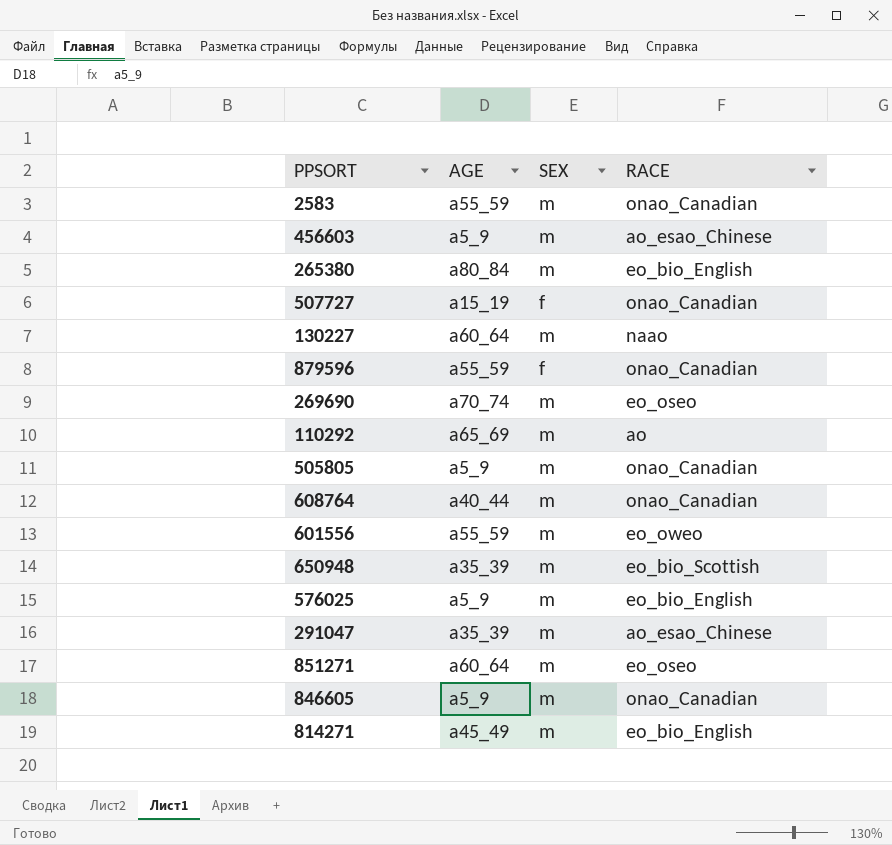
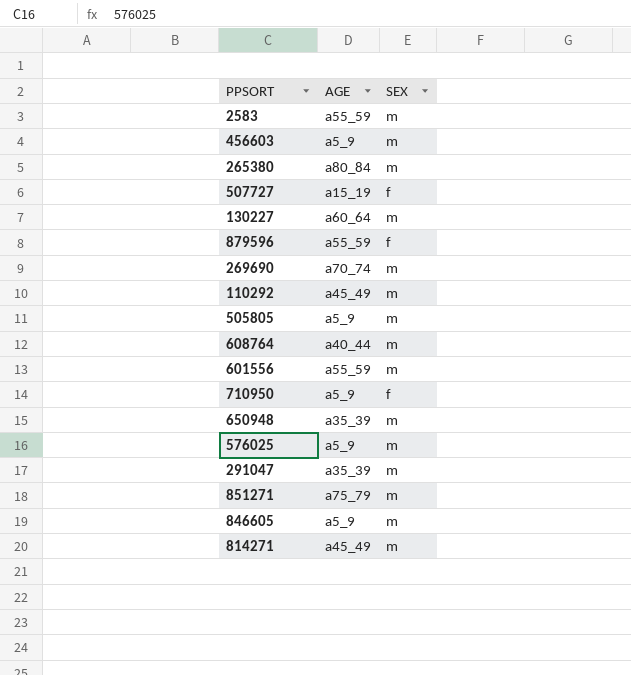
column RACE | position: 4 -> none
110292 | AGE: a65_69 -> a45_49
row 710950: none -> a5_9 | f
851271 | AGE: a60_64 -> a75_79

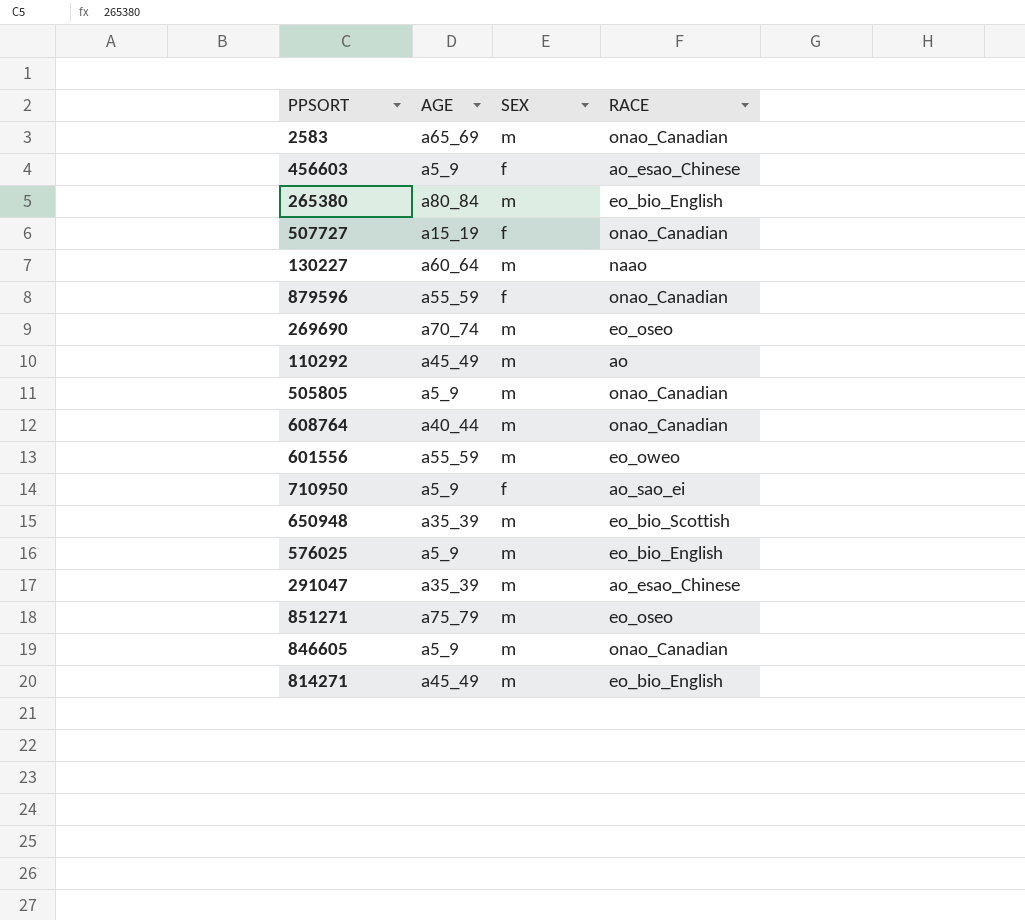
column RACE | position: none -> 4
2583 | AGE: a55_59 -> a65_69
456603 | SEX: m -> f

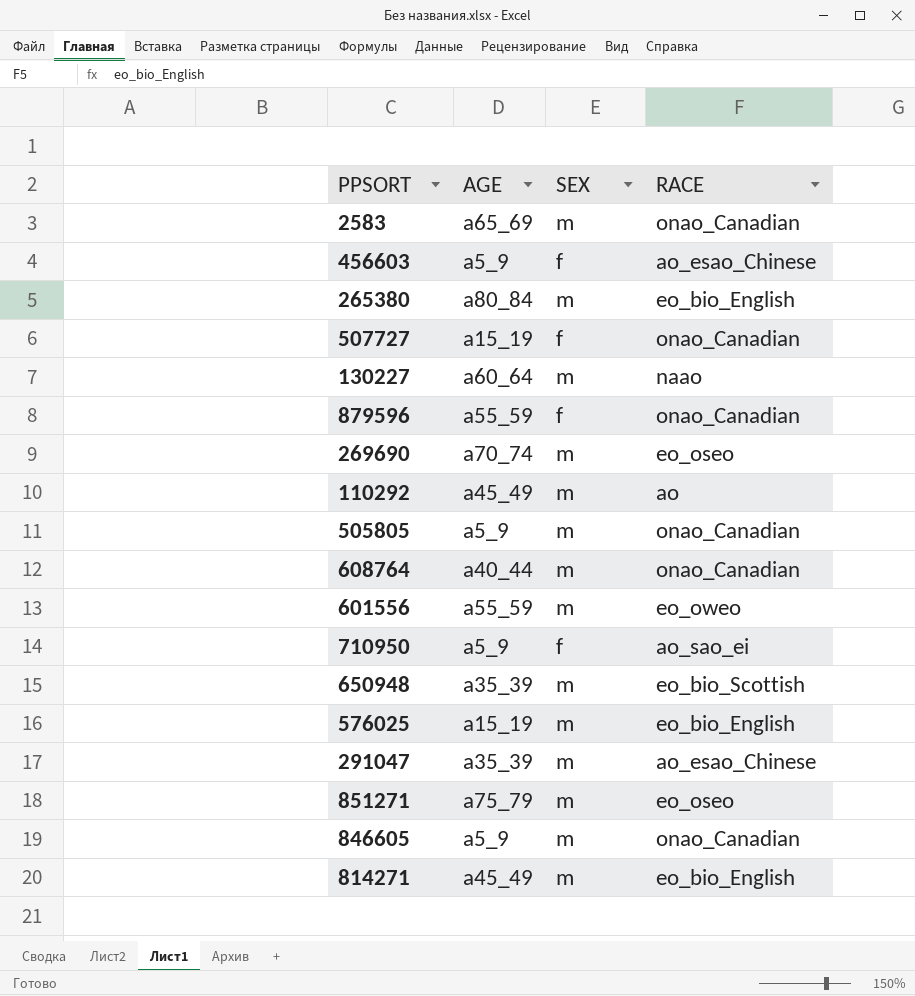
576025 | AGE: a5_9 -> a15_19

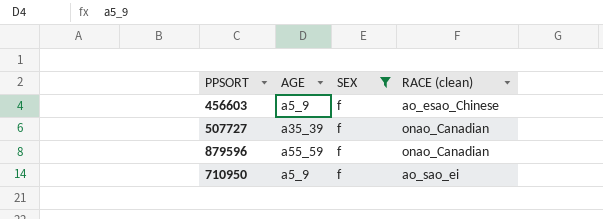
filter: none -> SEX = f
column name: RACE -> RACE (clean)
507727 | AGE: a15_19 -> a35_39

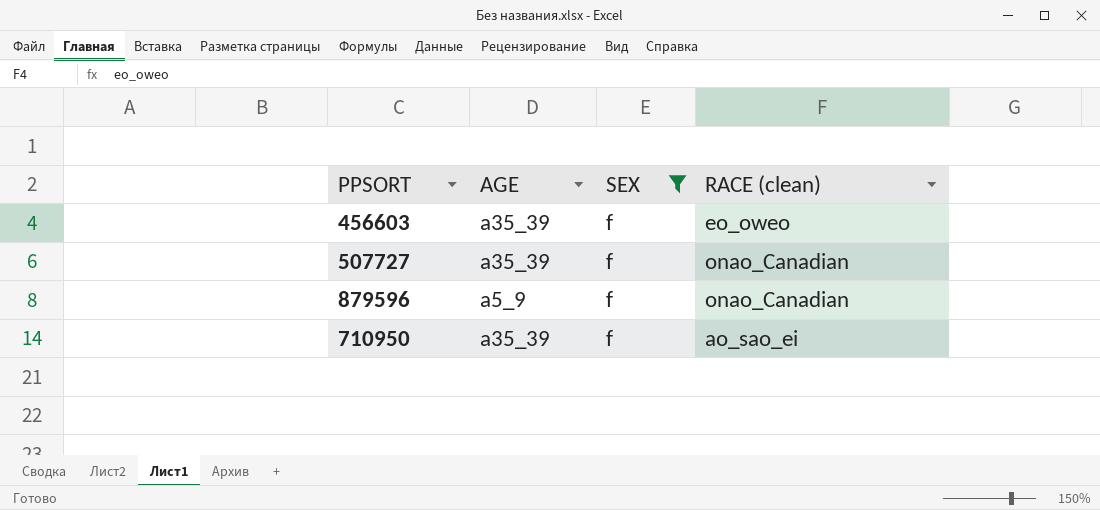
456603 | AGE: a5_9 -> a35_39
456603 | RACE (clean): ao_esao_Chinese -> eo_oweo
879596 | AGE: a55_59 -> a5_9
710950 | AGE: a5_9 -> a35_39

